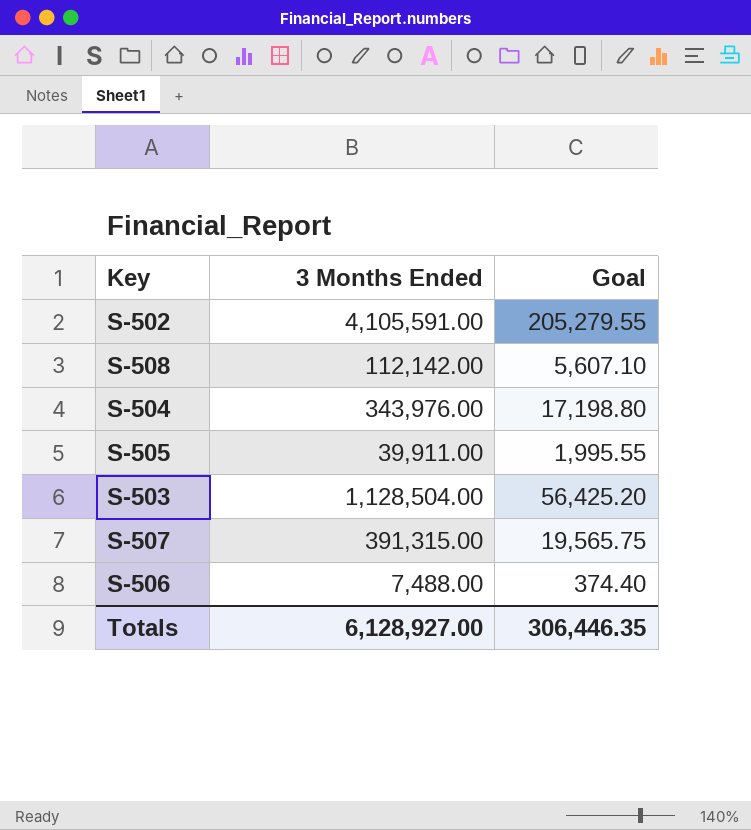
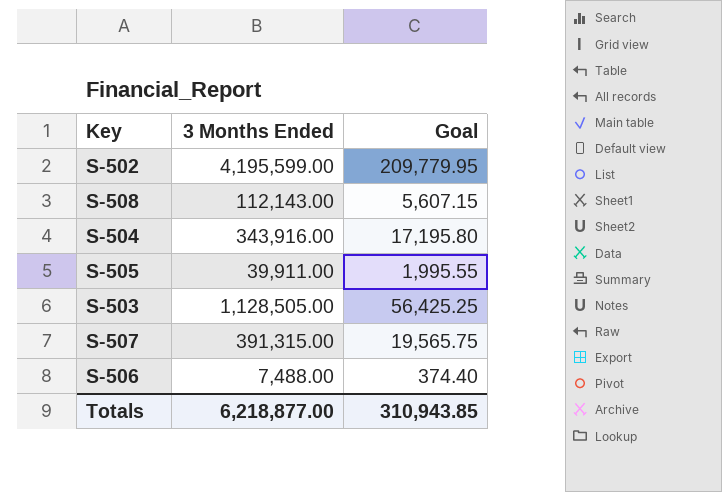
S-502 | 3 Months Ended: 4,105,591.00 -> 4,195,599.00
S-502 | Goal: 205,279.55 -> 209,779.95
S-508 | 3 Months Ended: 112,142.00 -> 112,143.00
S-508 | Goal: 5,607.10 -> 5,607.15
S-504 | 3 Months Ended: 343,976.00 -> 343,916.00
S-504 | Goal: 17,198.80 -> 17,195.80
S-503 | 3 Months Ended: 1,128,504.00 -> 1,128,505.00
S-503 | Goal: 56,425.20 -> 56,425.25
Totals | 3 Months Ended: 6,128,927.00 -> 6,218,877.00
Totals | Goal: 306,446.35 -> 310,943.85

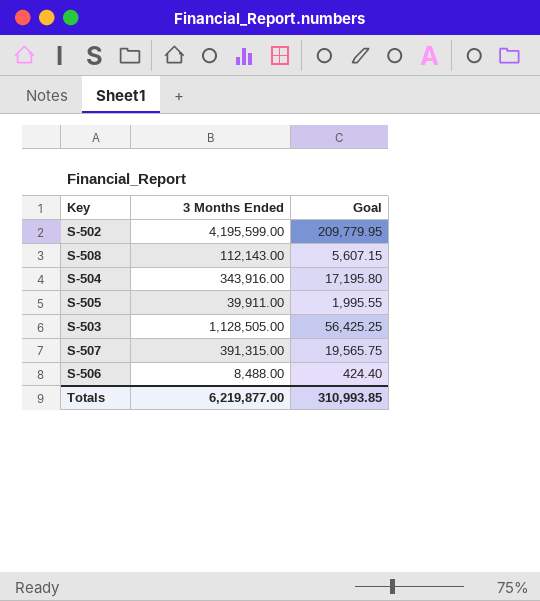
S-506 | 3 Months Ended: 7,488.00 -> 8,488.00
S-506 | Goal: 374.40 -> 424.40
Totals | 3 Months Ended: 6,218,877.00 -> 6,219,877.00
Totals | Goal: 310,943.85 -> 310,993.85

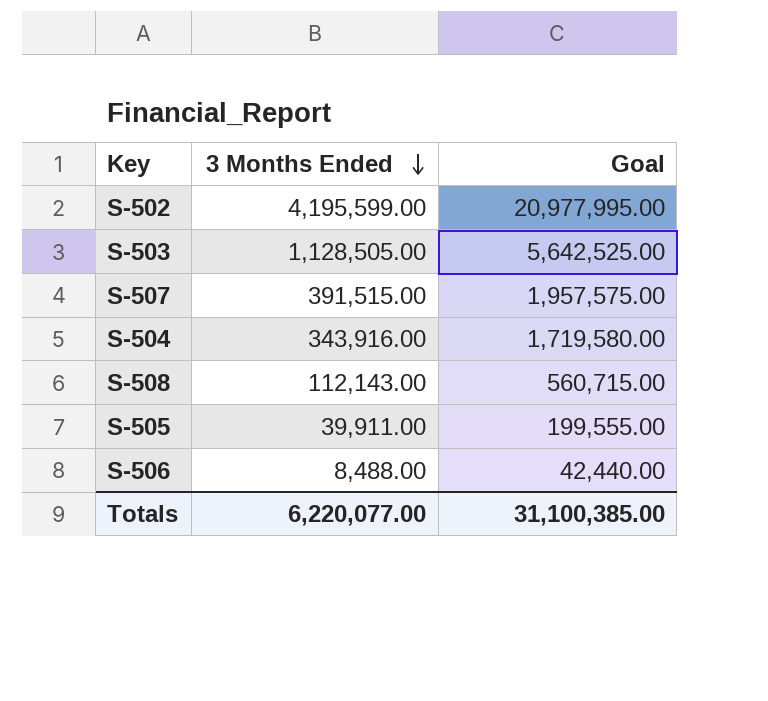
row order: none -> 3 Months Ended descending
column Goal | formula: [3 Months Ended] * 0.05 -> [3 Months Ended] * 5
S-507 | 3 Months Ended: 391,315.00 -> 391,515.00
Totals | 3 Months Ended: 6,219,877.00 -> 6,220,077.00
Totals | Goal: 310,993.85 -> 31,100,385.00

